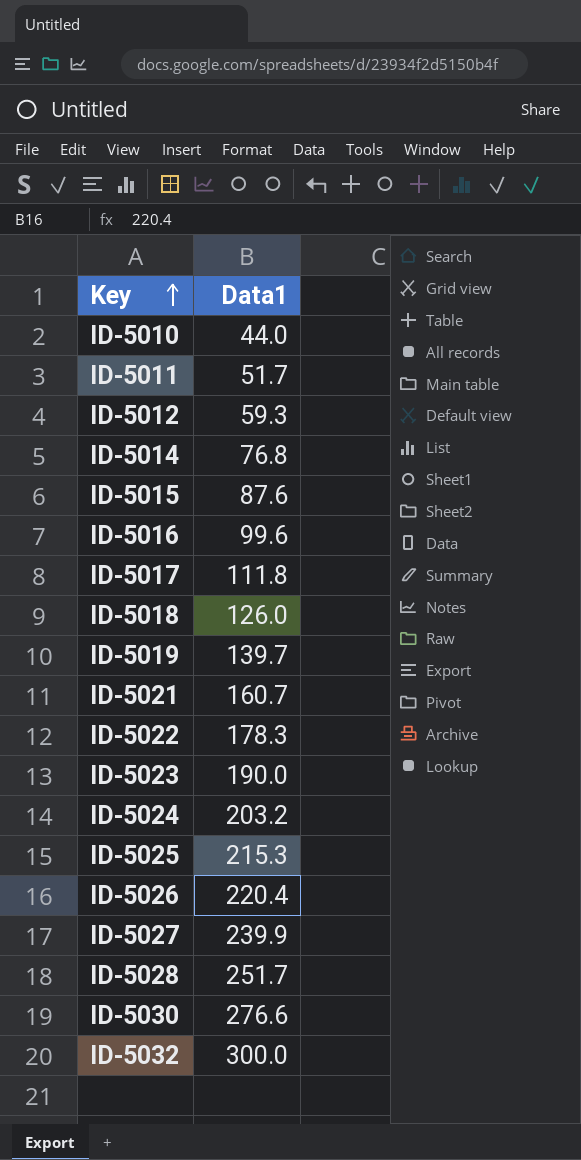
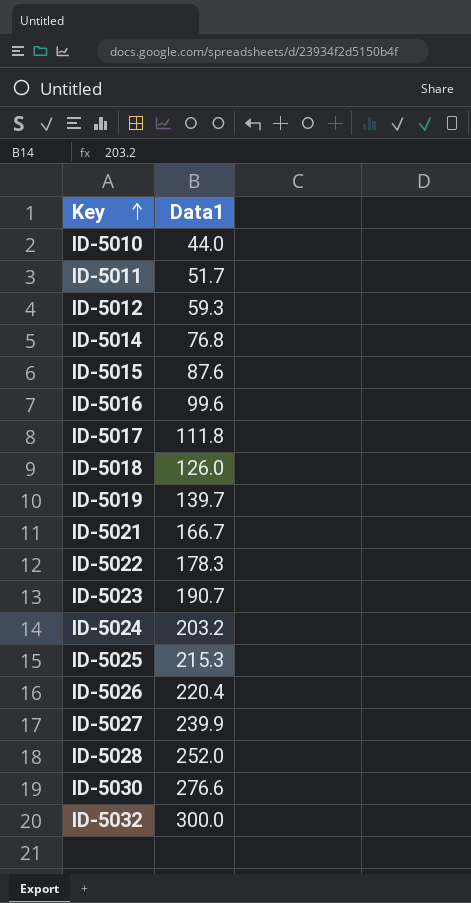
ID-5021 | Data1: 160.7 -> 166.7
ID-5023 | Data1: 190.0 -> 190.7
ID-5028 | Data1: 251.7 -> 252.0

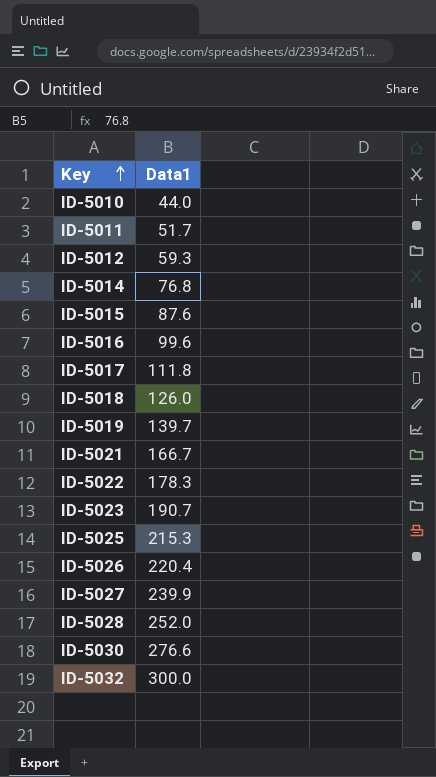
row ID-5024: 203.2 -> none

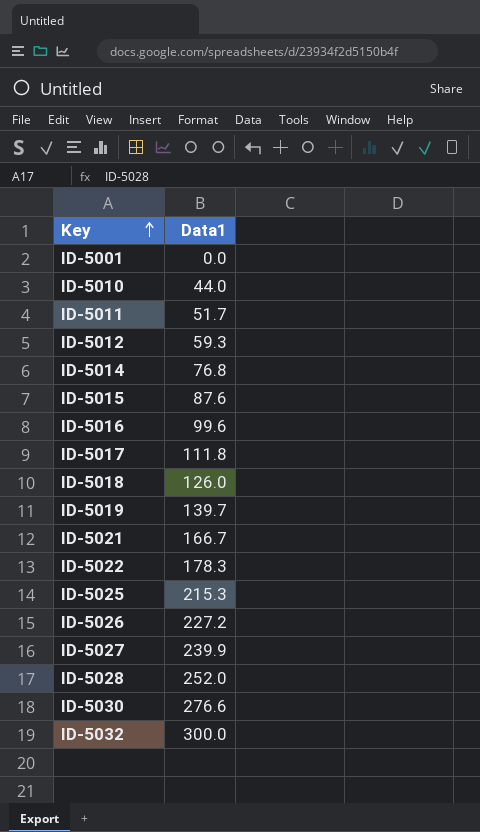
row ID-5023: 190.7 -> none
row ID-5001: none -> 0.0
ID-5026 | Data1: 220.4 -> 227.2

